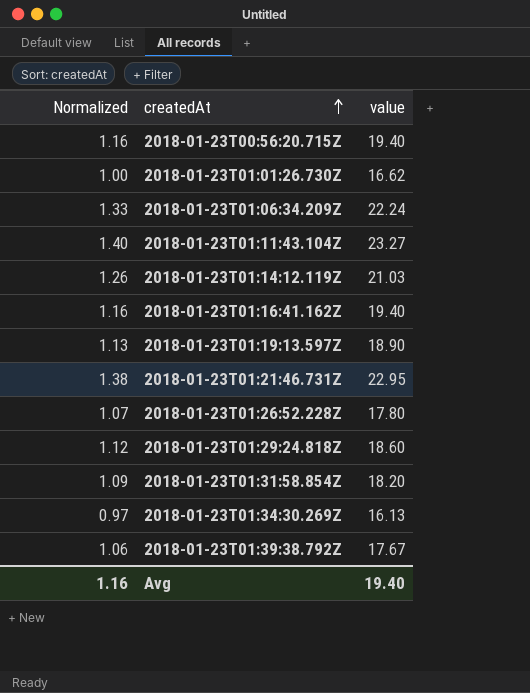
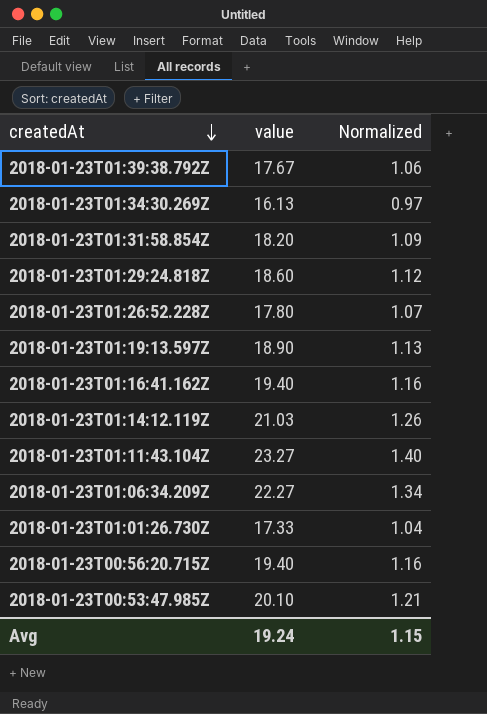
row order: createdAt ascending -> createdAt descending
column Normalized | position: 1 -> 3
row 2018-01-23T01:21:46.731Z: 1.38 | 22.95 -> none
2018-01-23T01:06:34.209Z | value: 22.24 -> 22.27
2018-01-23T01:06:34.209Z | Normalized: 1.33 -> 1.34
2018-01-23T01:01:26.730Z | value: 16.62 -> 17.33
2018-01-23T01:01:26.730Z | Normalized: 1.00 -> 1.04
row 2018-01-23T00:53:47.985Z: none -> 20.10 | 1.21
Avg | value: 19.40 -> 19.24
Avg | Normalized: 1.16 -> 1.15

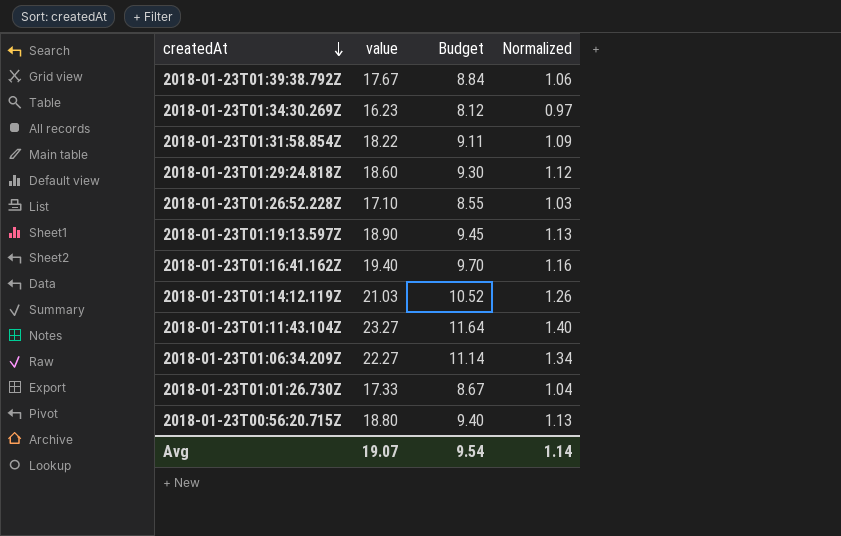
column Budget | formula: none -> [value] * 0.5
row 2018-01-23T00:53:47.985Z: 20.10 | 1.21 -> none
2018-01-23T01:34:30.269Z | value: 16.13 -> 16.23
2018-01-23T01:31:58.854Z | value: 18.20 -> 18.22
2018-01-23T01:26:52.228Z | value: 17.80 -> 17.10
2018-01-23T01:26:52.228Z | Normalized: 1.07 -> 1.03
2018-01-23T00:56:20.715Z | value: 19.40 -> 18.80
2018-01-23T00:56:20.715Z | Normalized: 1.16 -> 1.13
Avg | value: 19.24 -> 19.07
Avg | Normalized: 1.15 -> 1.14

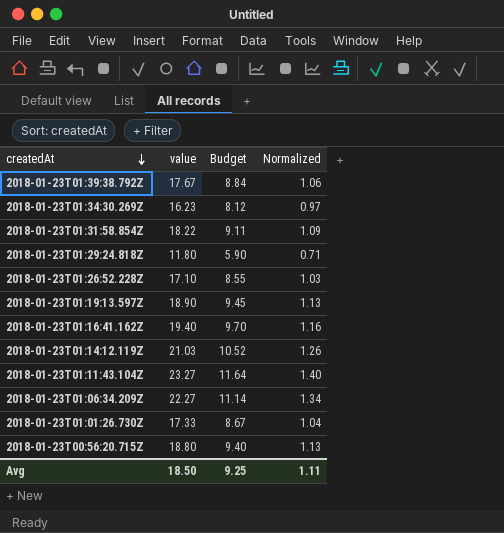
2018-01-23T01:29:24.818Z | value: 18.60 -> 11.80
2018-01-23T01:29:24.818Z | Budget: 9.30 -> 5.90
2018-01-23T01:29:24.818Z | Normalized: 1.12 -> 0.71
Avg | value: 19.07 -> 18.50
Avg | Budget: 9.54 -> 9.25
Avg | Normalized: 1.14 -> 1.11

